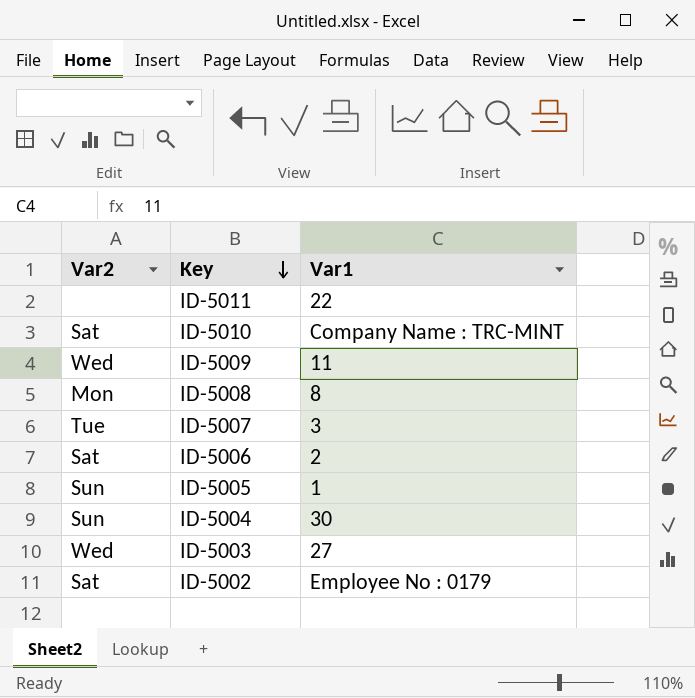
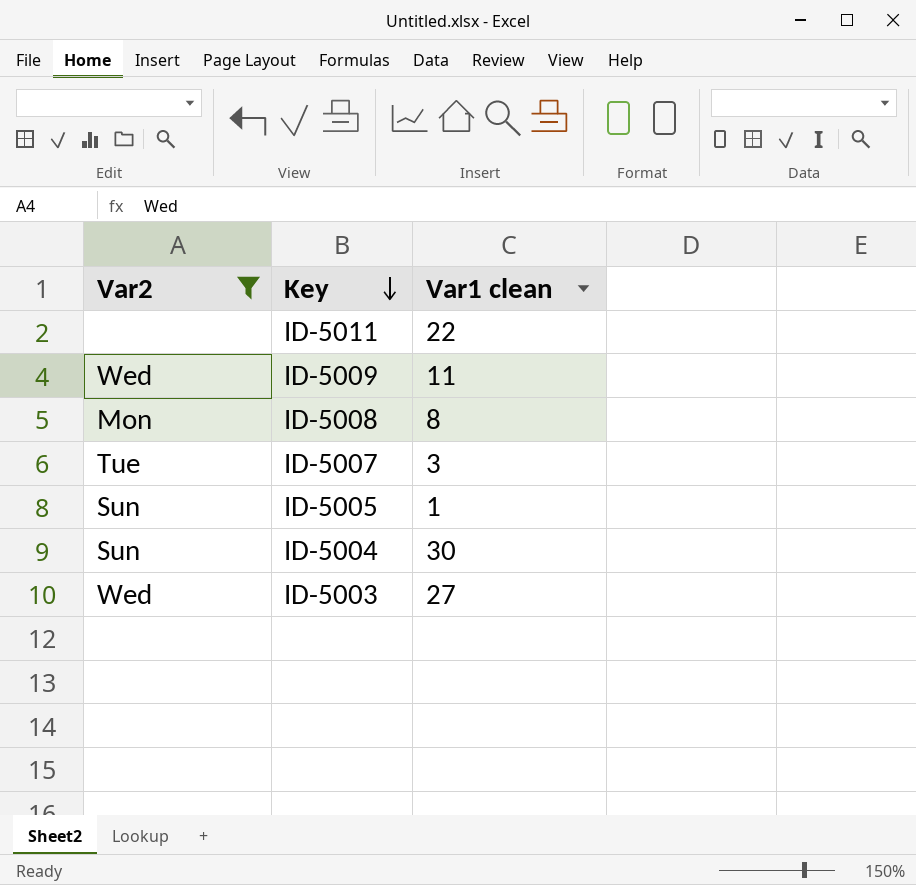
filter: none -> Var2 != Sat
column name: Var1 -> Var1 clean

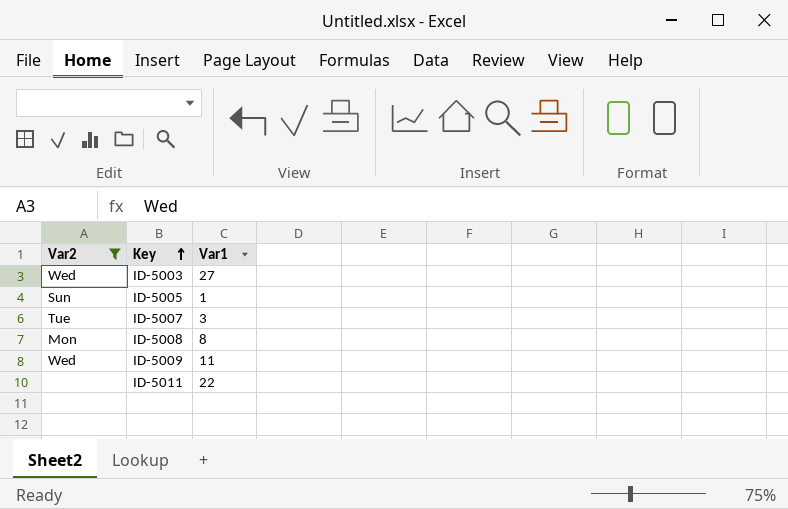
row order: Key descending -> Key ascending
column name: Var1 clean -> Var1
row ID-5004: Sun | 30 -> none

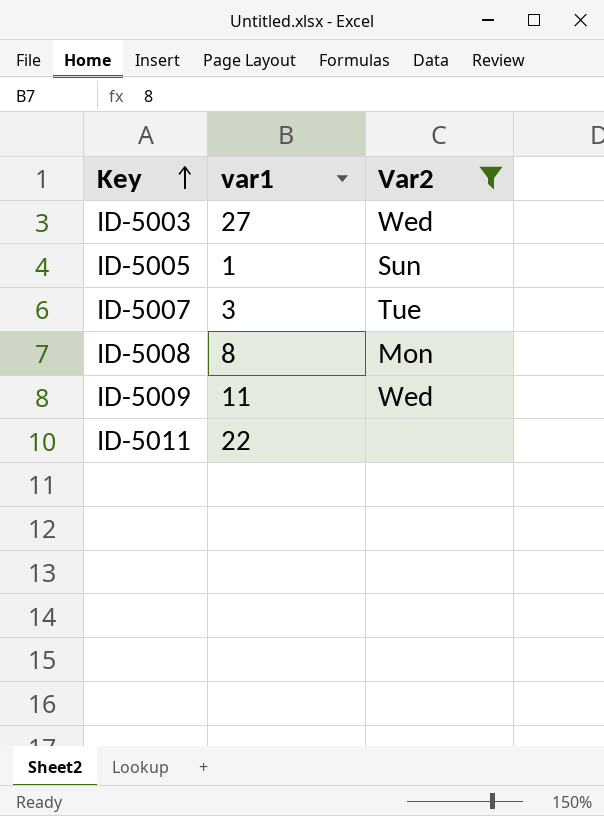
column name: Var1 -> var1
column Var2 | position: 1 -> 3

